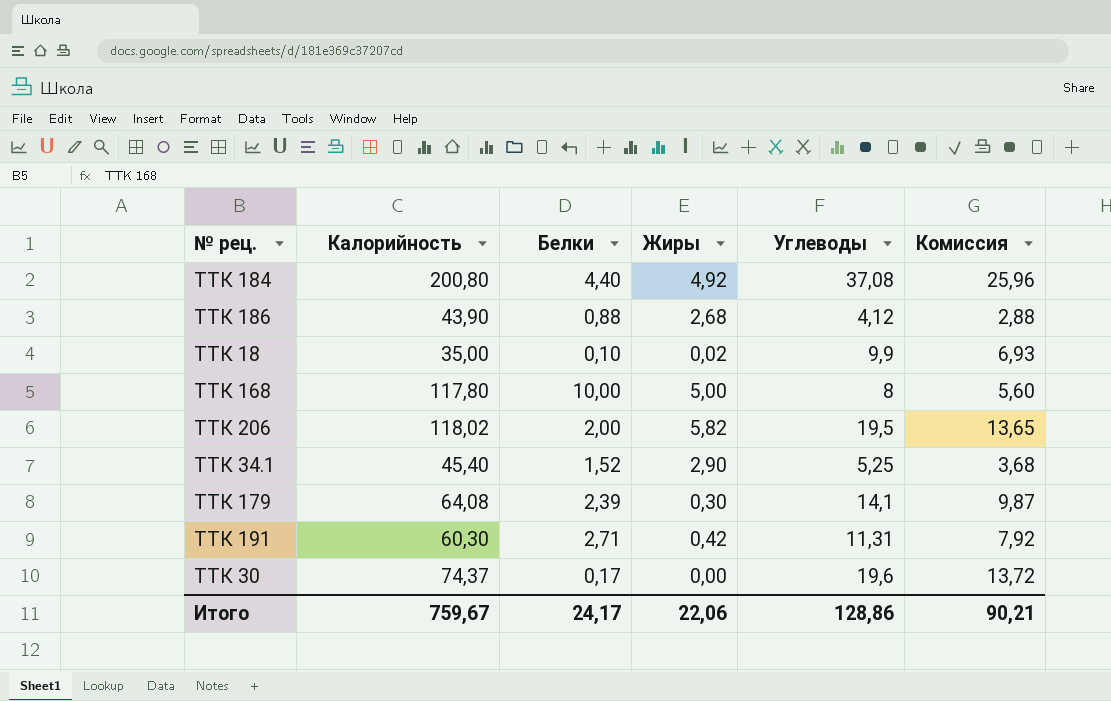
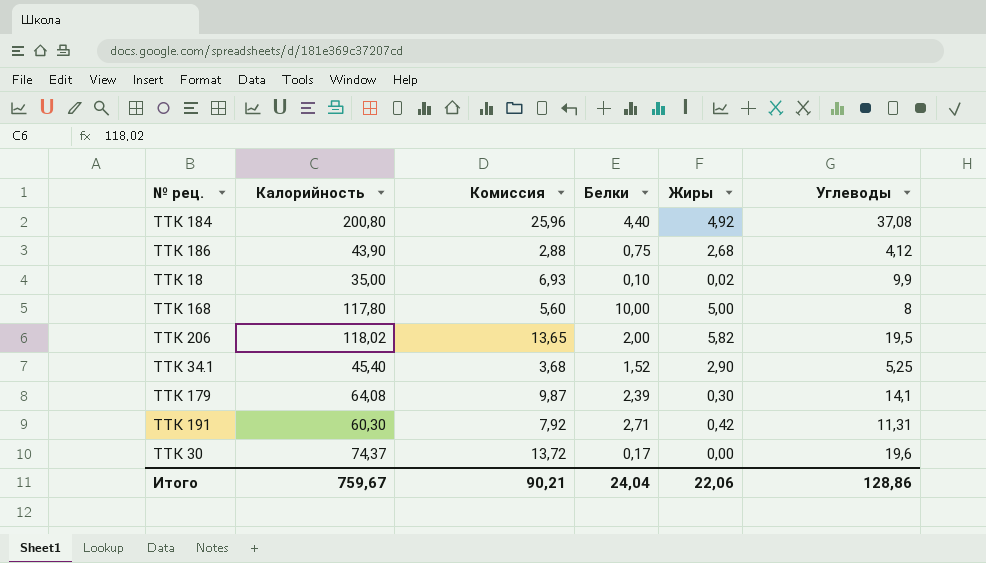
column Комиссия | position: 6 -> 3
ТТК 186 | Белки: 0,88 -> 0,75
Итого | Белки: 24,17 -> 24,04

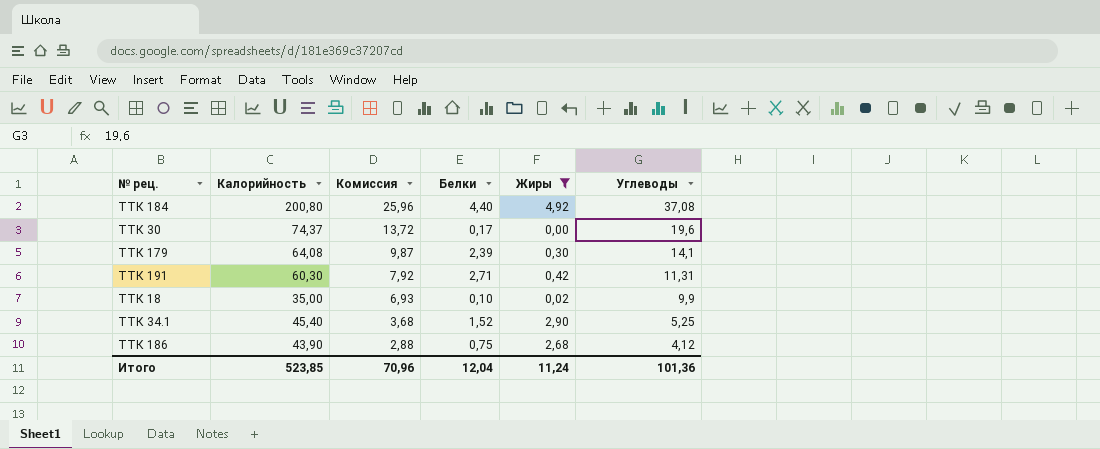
filter: none -> Жиры <= 4,92
row order: none -> Комиссия descending
Итого | Калорийность: 759,67 -> 523,85
Итого | Комиссия: 90,21 -> 70,96
Итого | Белки: 24,04 -> 12,04
Итого | Жиры: 22,06 -> 11,24
Итого | Углеводы: 128,86 -> 101,36

